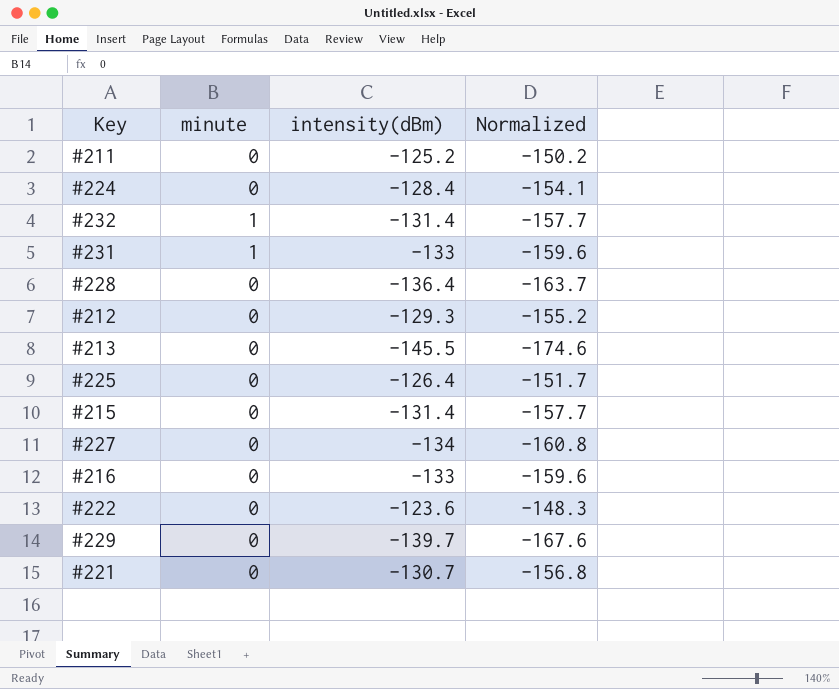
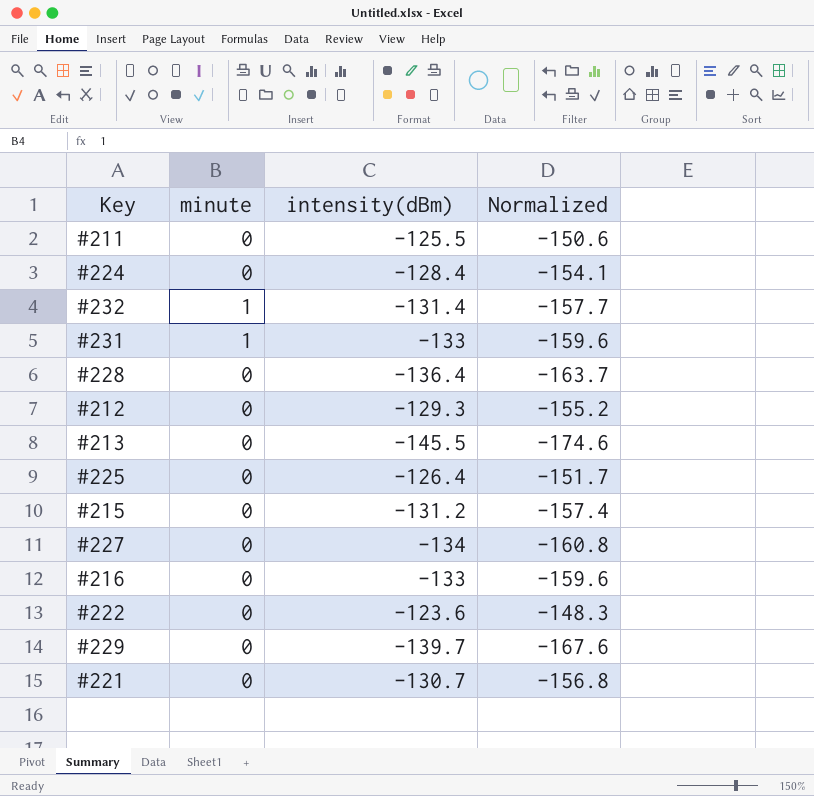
#211 | intensity(dBm): -125.2 -> -125.5
#211 | Normalized: -150.2 -> -150.6
#215 | intensity(dBm): -131.4 -> -131.2
#215 | Normalized: -157.7 -> -157.4

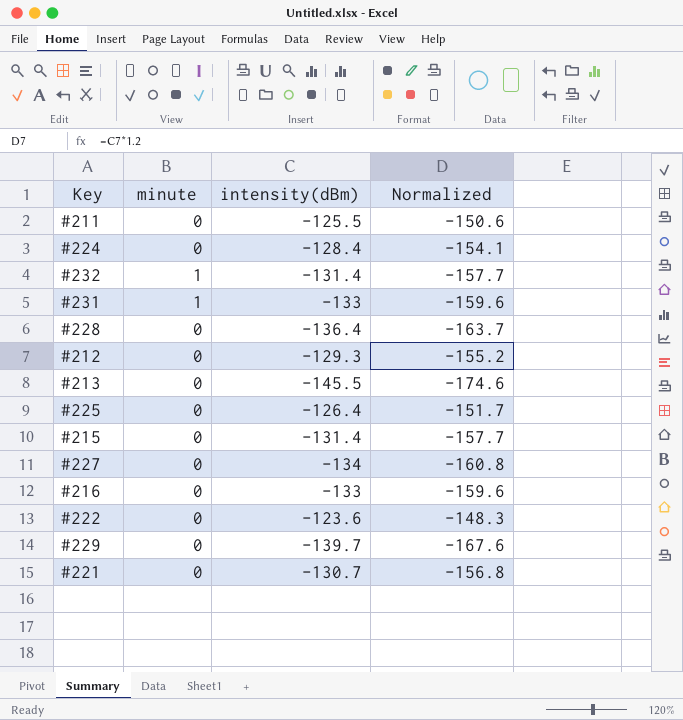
#215 | intensity(dBm): -131.2 -> -131.4
#215 | Normalized: -157.4 -> -157.7

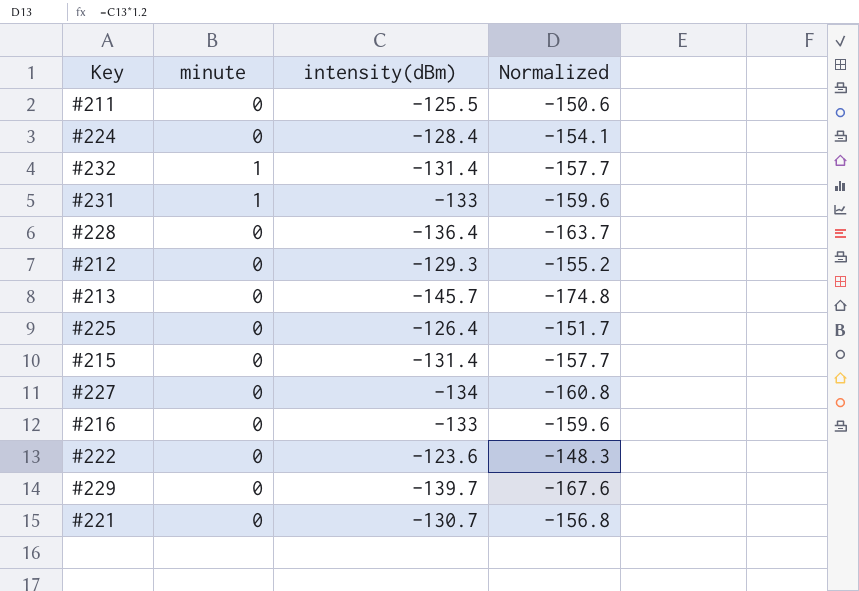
#213 | intensity(dBm): -145.5 -> -145.7
#213 | Normalized: -174.6 -> -174.8

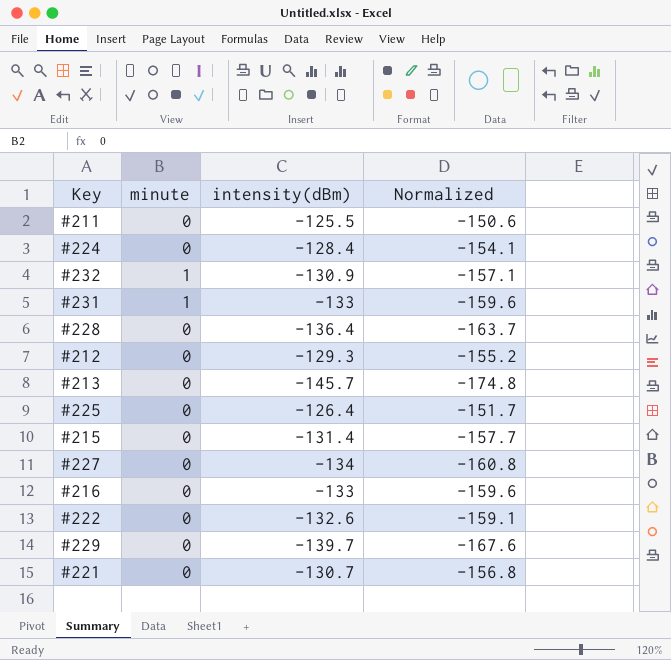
#232 | intensity(dBm): -131.4 -> -130.9
#232 | Normalized: -157.7 -> -157.1
#222 | intensity(dBm): -123.6 -> -132.6
#222 | Normalized: -148.3 -> -159.1

